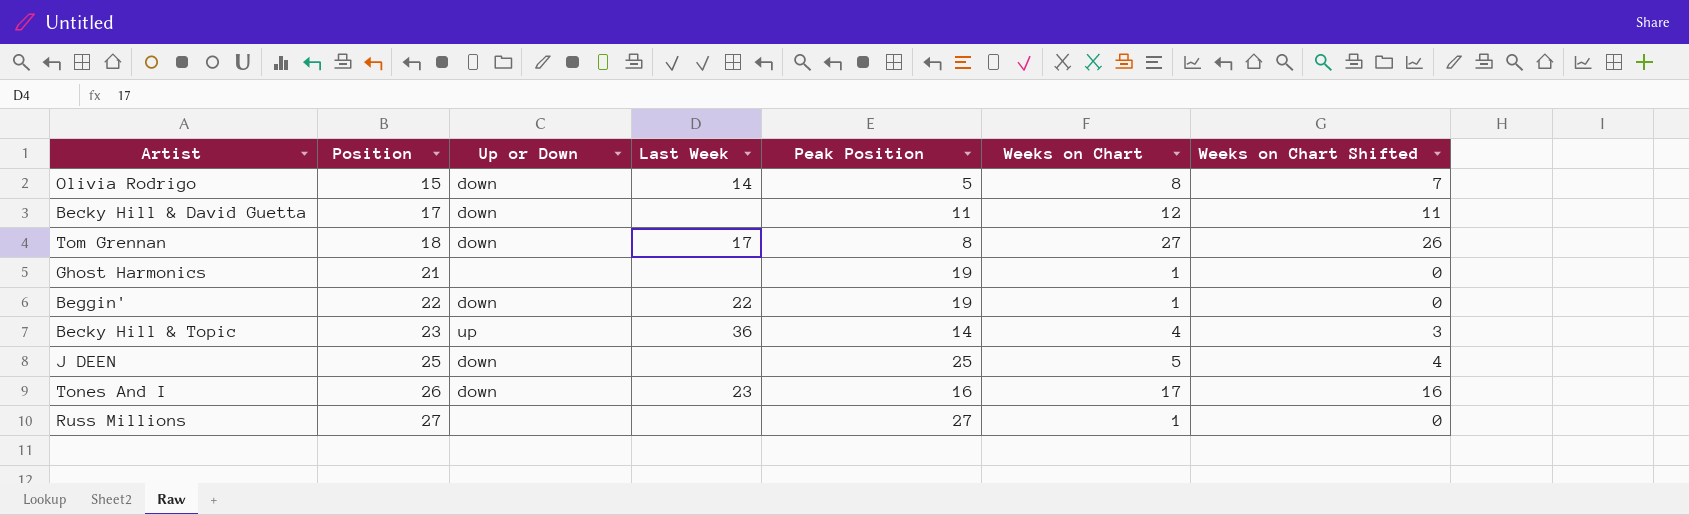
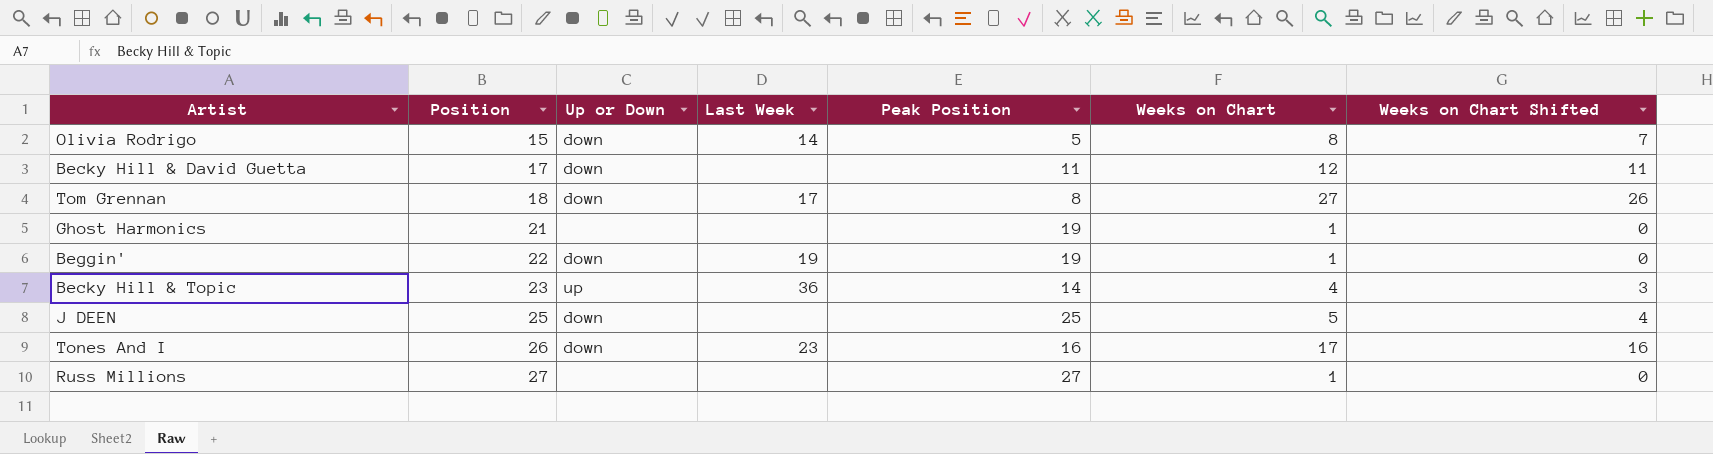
Beggin' | Last Week: 22 -> 19

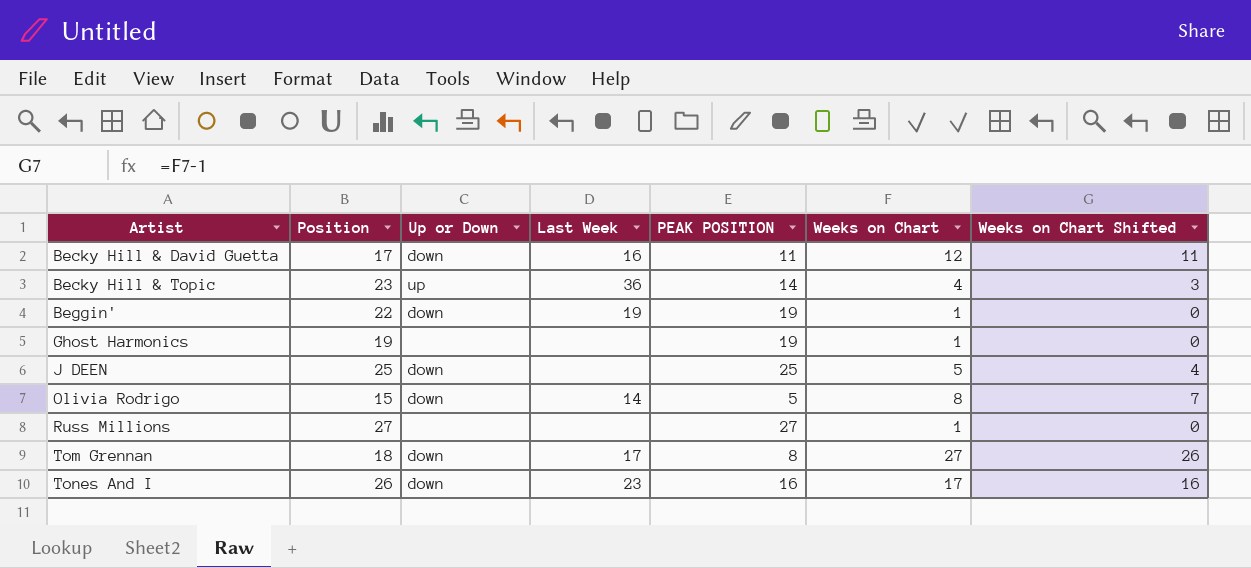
row order: Position ascending -> Artist ascending
column name: Peak Position -> PEAK POSITION
Becky Hill & David Guetta | Last Week: none -> 16
Ghost Harmonics | Position: 21 -> 19

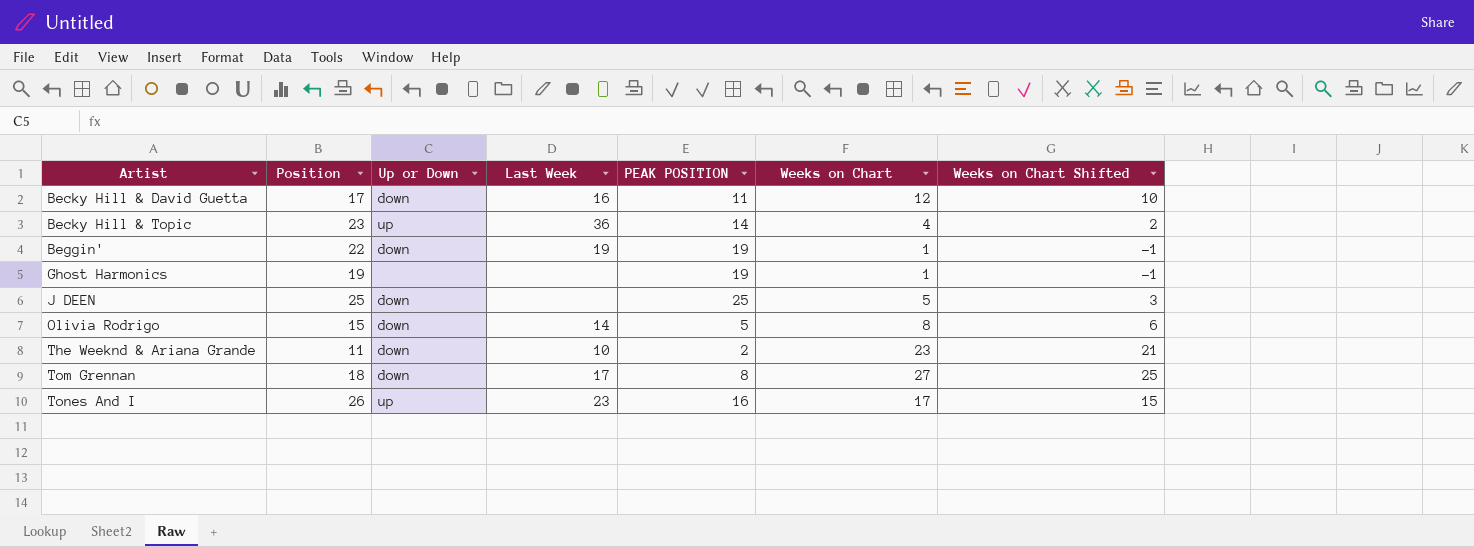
column Weeks on Chart Shifted | formula: [Weeks on Chart] - 1 -> [Weeks on Chart] - 2
row Russ Millions: 27 | none | none | 27 | 1 | 0 -> none
row The Weeknd & Ariana Grande: none -> 11 | down | 10 | 2 | 23 | 21
Tones And I | Up or Down: down -> up

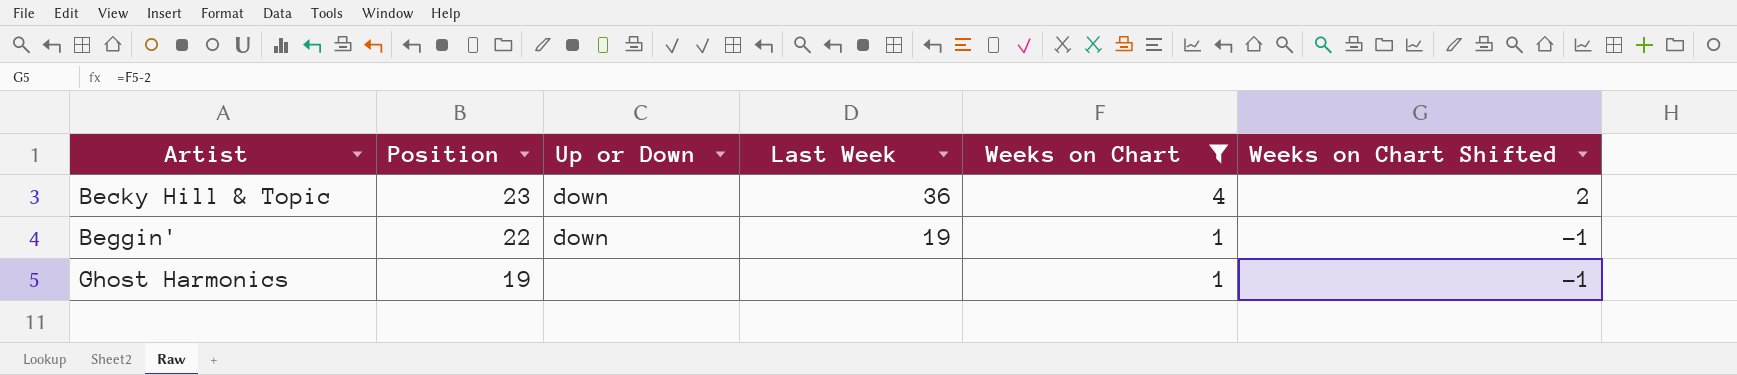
filter: none -> Weeks on Chart <= 4
column PEAK POSITION | position: 5 -> none
Becky Hill & Topic | Up or Down: up -> down

